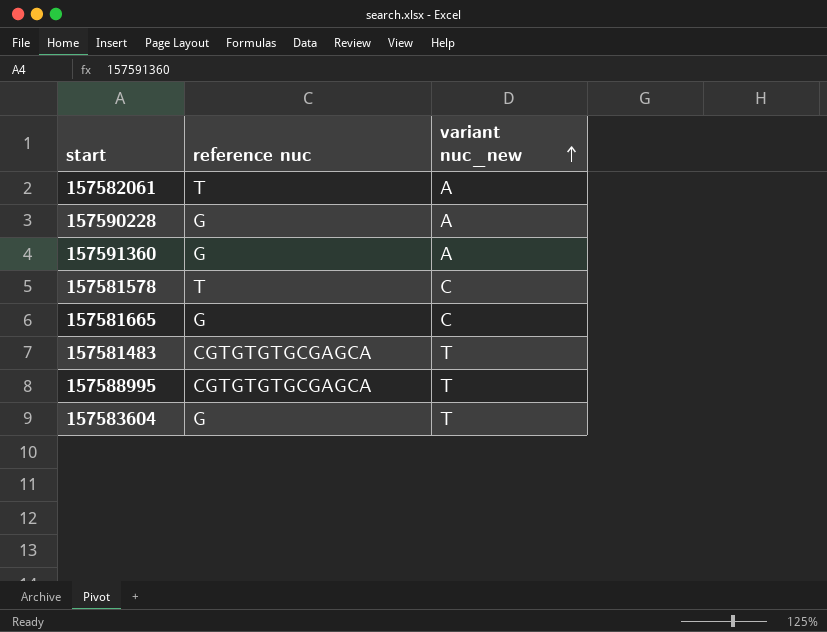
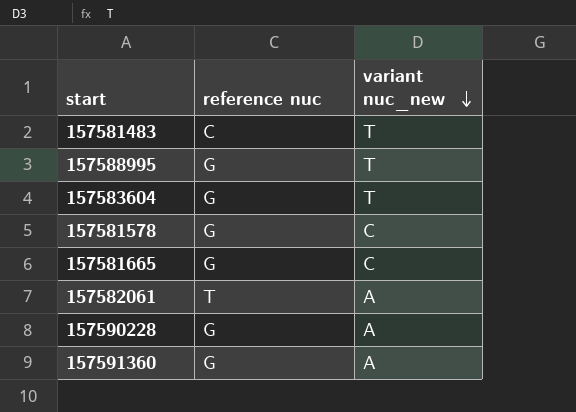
row order: variant nuc_new ascending -> variant nuc_new descending
157581483 | reference nuc: CGTGTGTGCGAGCA -> C
157588995 | reference nuc: CGTGTGTGCGAGCA -> G
157581578 | reference nuc: T -> G

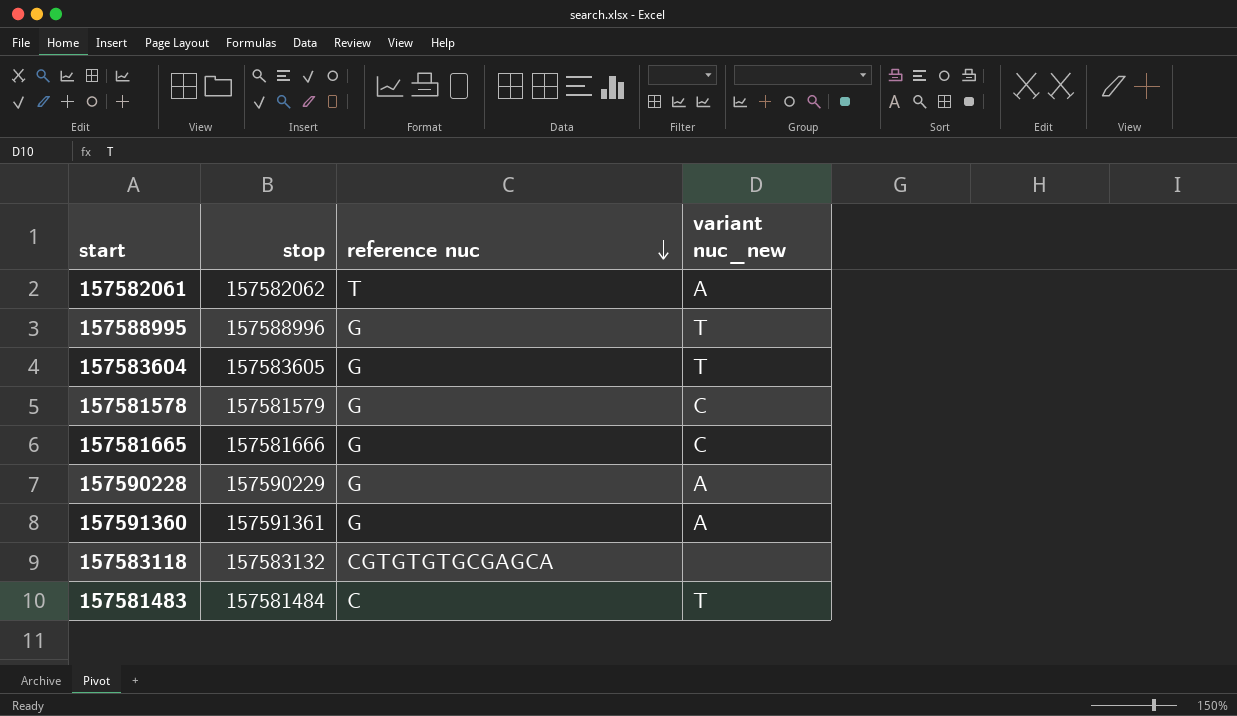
row order: variant nuc_new descending -> reference nuc descending
column stop | position: none -> 2
row 157583118: none -> 157583132 | CGTGTGTGCGAGCA | none

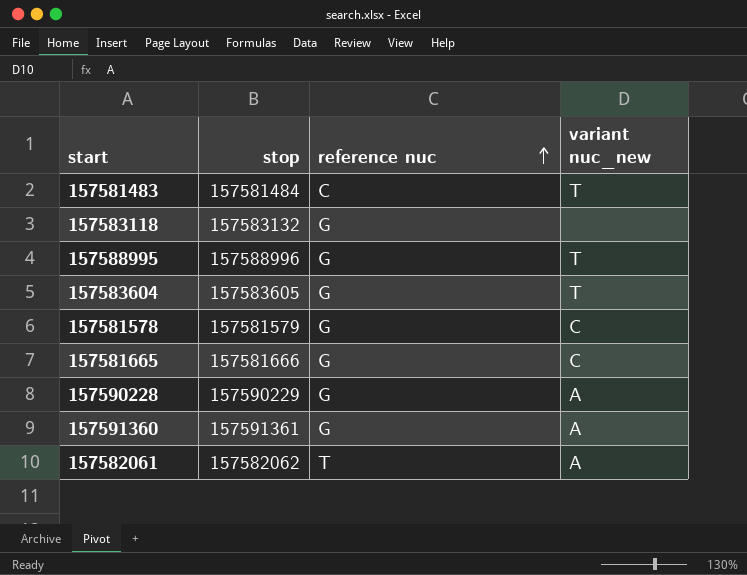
row order: reference nuc descending -> reference nuc ascending
157583118 | reference nuc: CGTGTGTGCGAGCA -> G

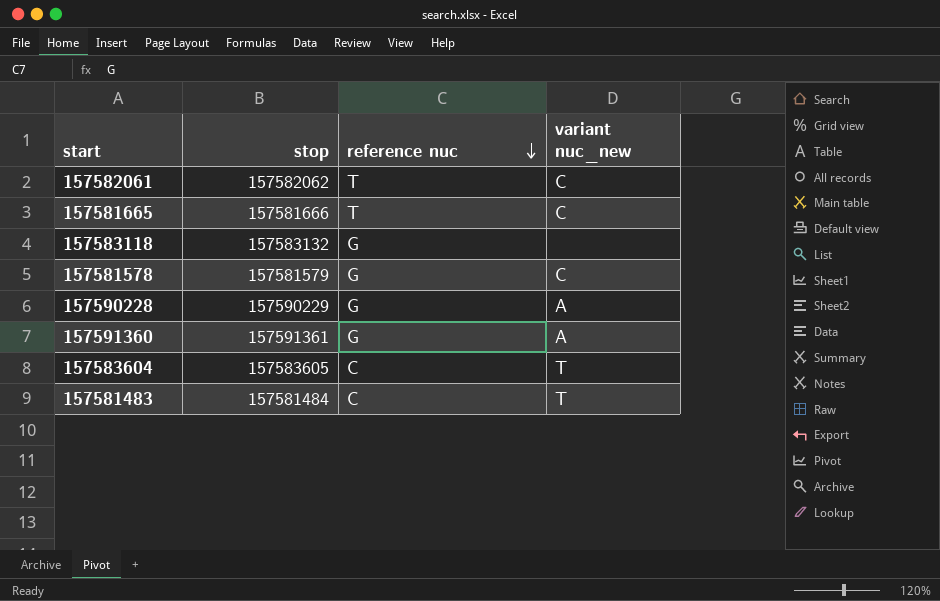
row order: reference nuc ascending -> reference nuc descending
row 157588995: 157588996 | G | T -> none
157582061 | variant nuc_new: A -> C
157581665 | reference nuc: G -> T
157583604 | reference nuc: G -> C

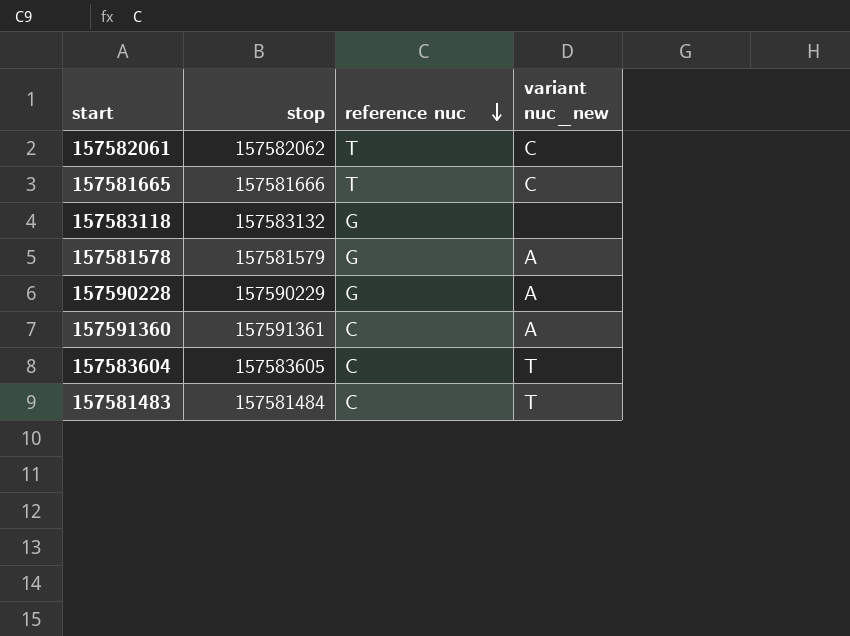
157581578 | variant nuc_new: C -> A
157591360 | reference nuc: G -> C

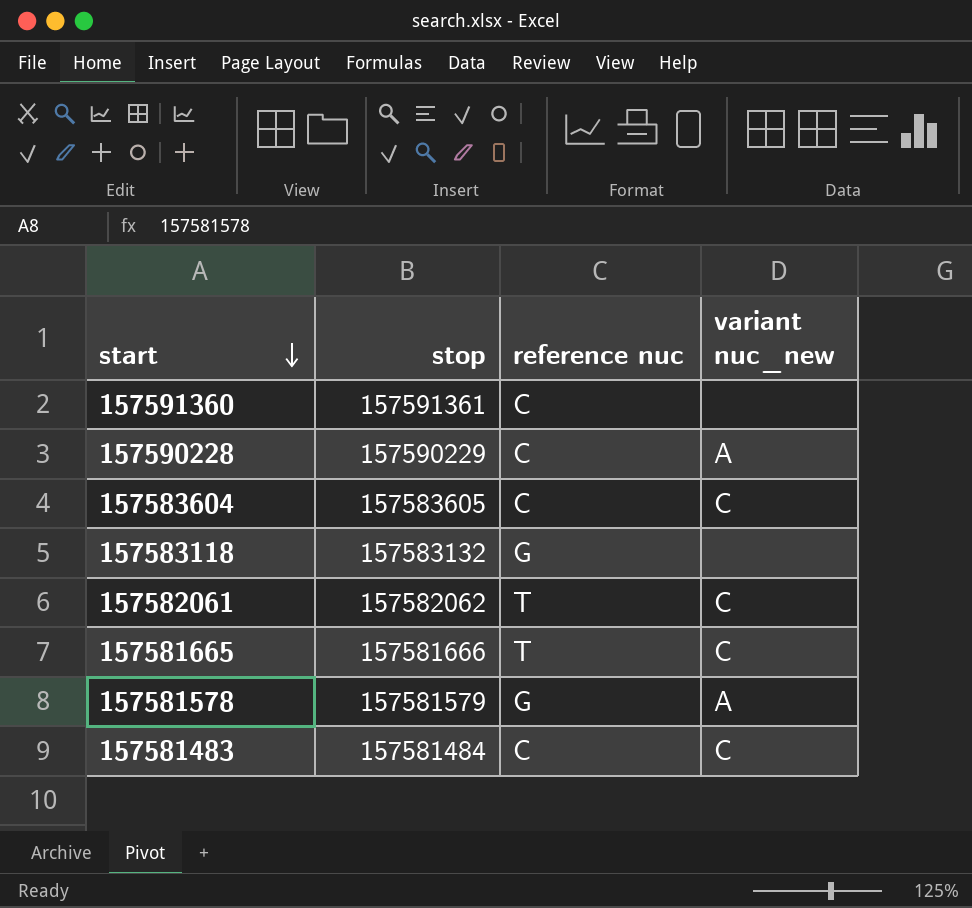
row order: reference nuc descending -> start descending
157591360 | variant nuc_new: A -> none
157590228 | reference nuc: G -> C
157583604 | variant nuc_new: T -> C
157581483 | variant nuc_new: T -> C

